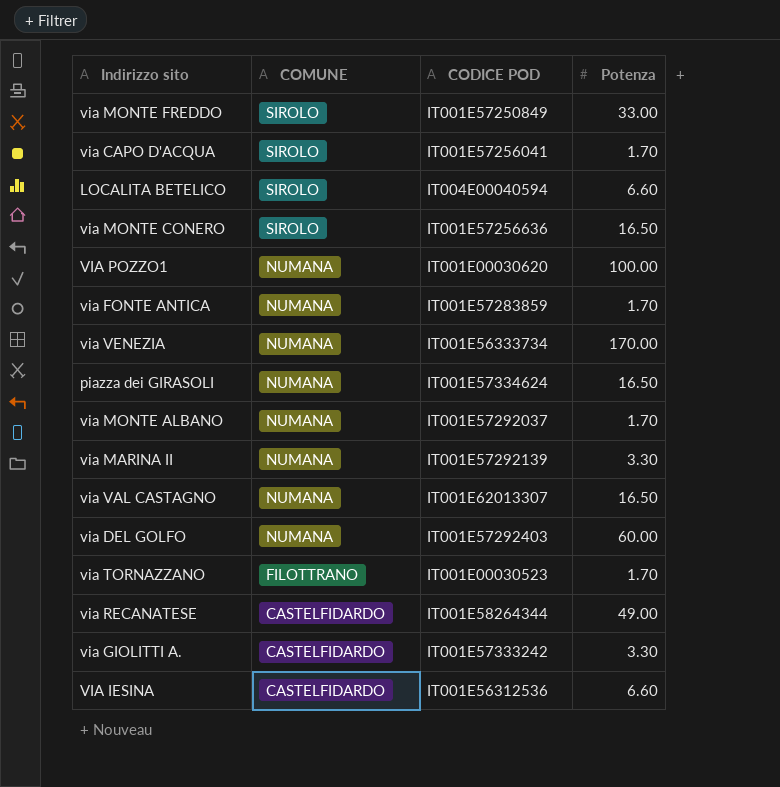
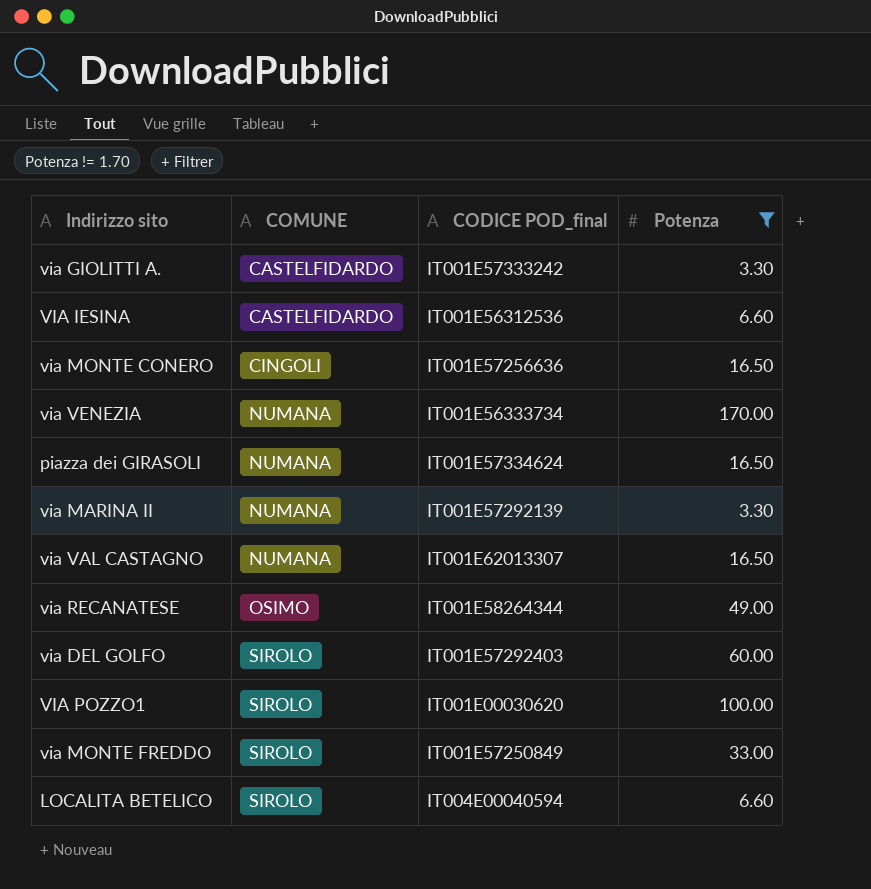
filter: none -> Potenza != 1.70
row order: COMUNE descending -> COMUNE ascending
column name: CODICE POD -> CODICE POD_final
via MONTE CONERO | COMUNE: SIROLO -> CINGOLI
via RECANATESE | COMUNE: CASTELFIDARDO -> OSIMO
via DEL GOLFO | COMUNE: NUMANA -> SIROLO
VIA POZZO1 | COMUNE: NUMANA -> SIROLO

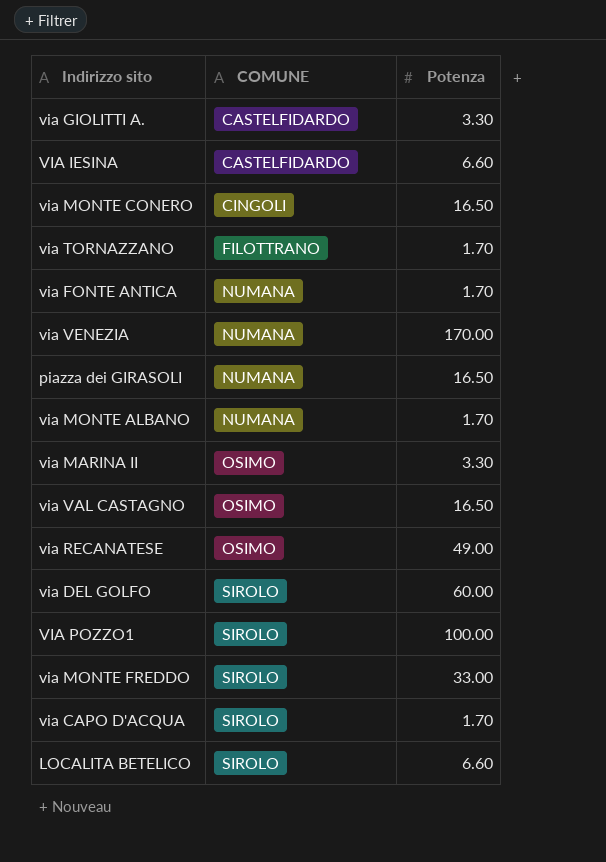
filter: Potenza != 1.70 -> none
column CODICE POD_final | position: 3 -> none
via MARINA II | COMUNE: NUMANA -> OSIMO
via VAL CASTAGNO | COMUNE: NUMANA -> OSIMO

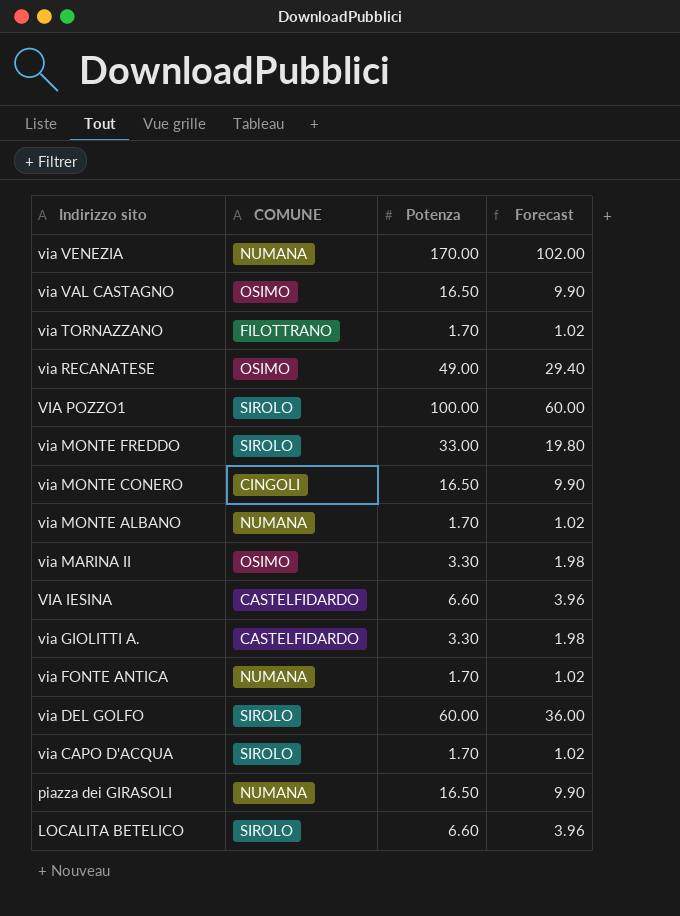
row order: COMUNE ascending -> Indirizzo sito descending
column Forecast | formula: none -> [Potenza] * 0.6

